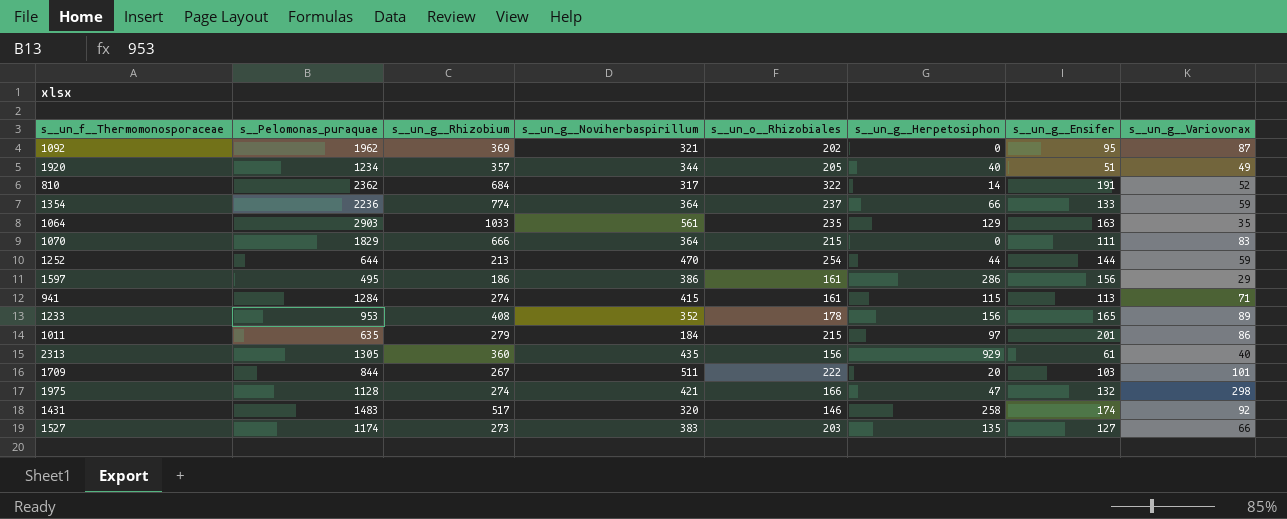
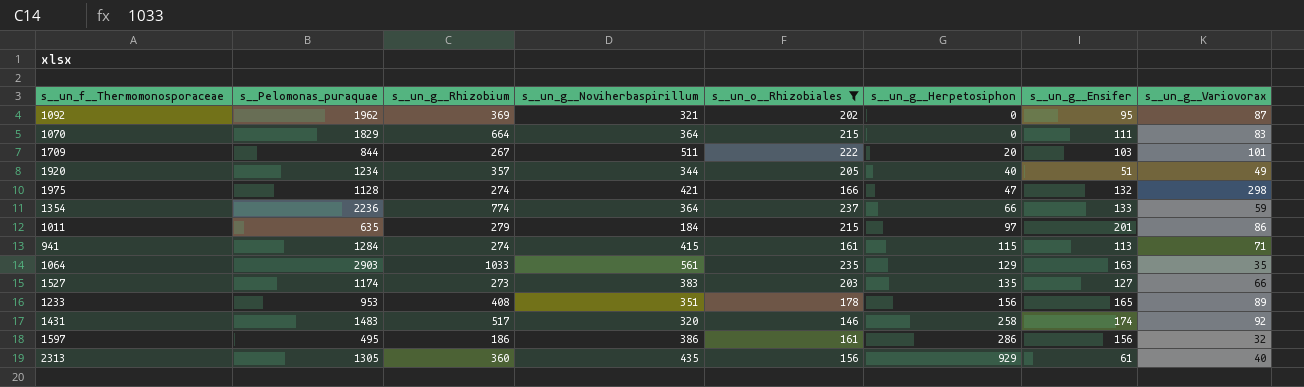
filter: none -> s__un_o__Rhizobiales <= 237
row order: none -> s__un_g__Herpetosiphon ascending
1070 | s__un_g__Rhizobium: 666 -> 664
1233 | s__un_g__Noviherbaspirillum: 352 -> 351
1597 | s__un_g__Variovorax: 29 -> 32

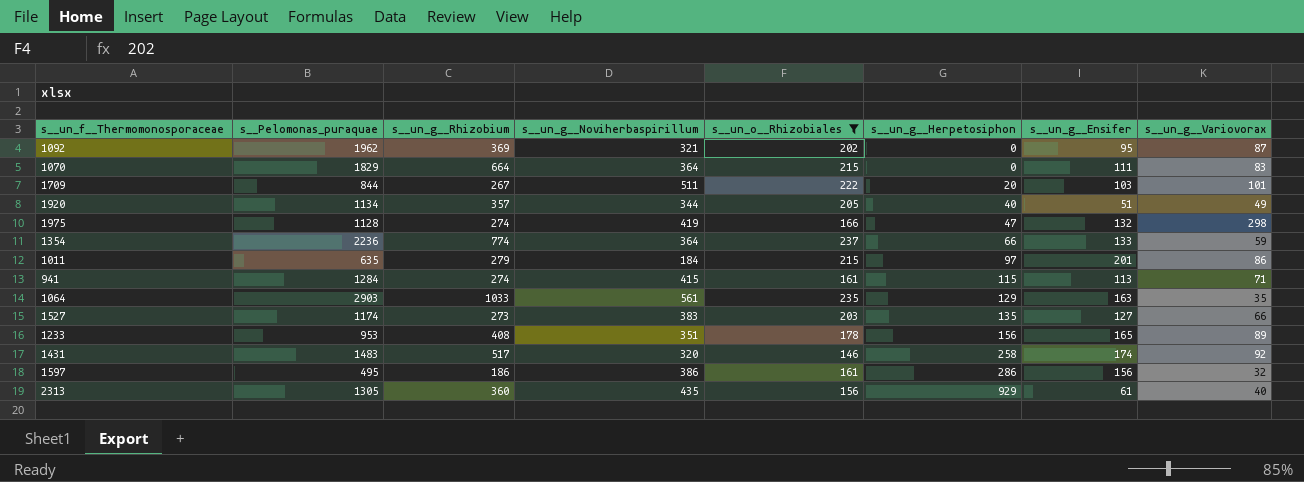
1920 | s__Pelomonas_puraquae: 1234 -> 1134
1975 | s__un_g__Noviherbaspirillum: 421 -> 419

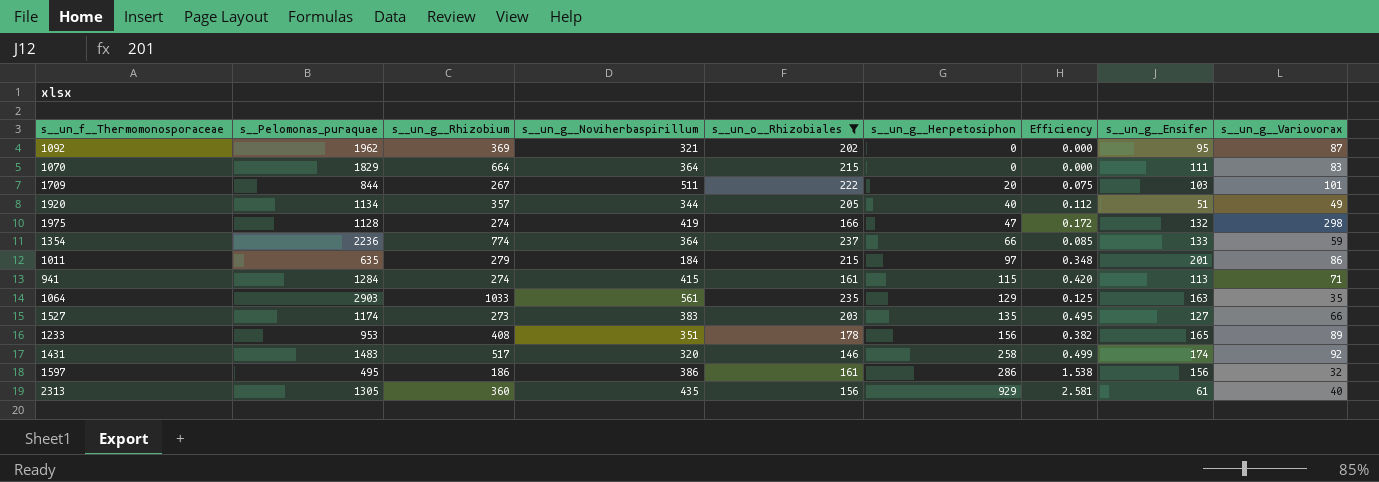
column Efficiency | formula: none -> [s__un_g__Herpetosiphon] / [s__un_g__Rhizobium]

